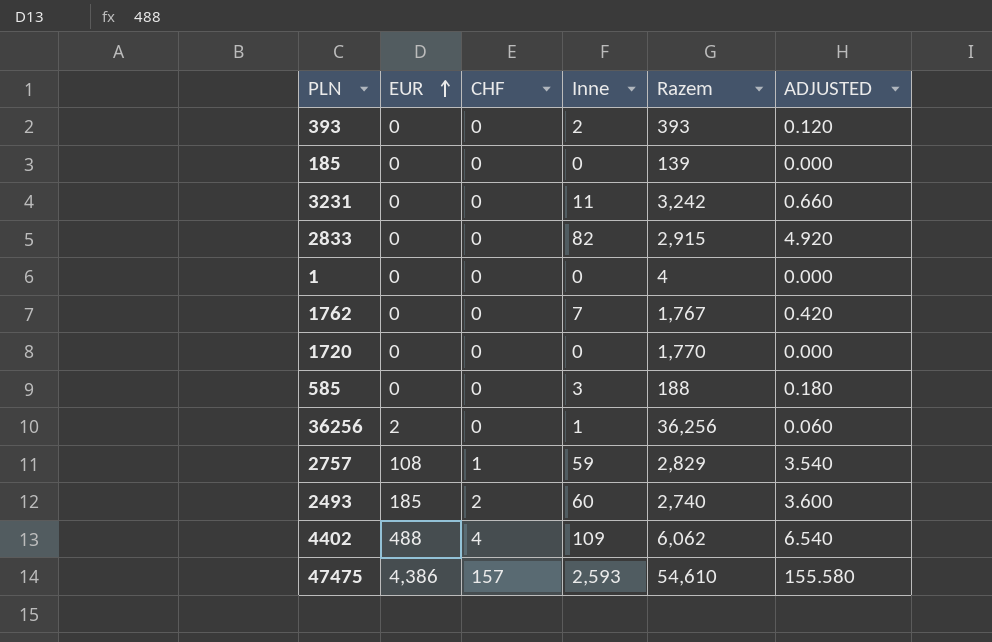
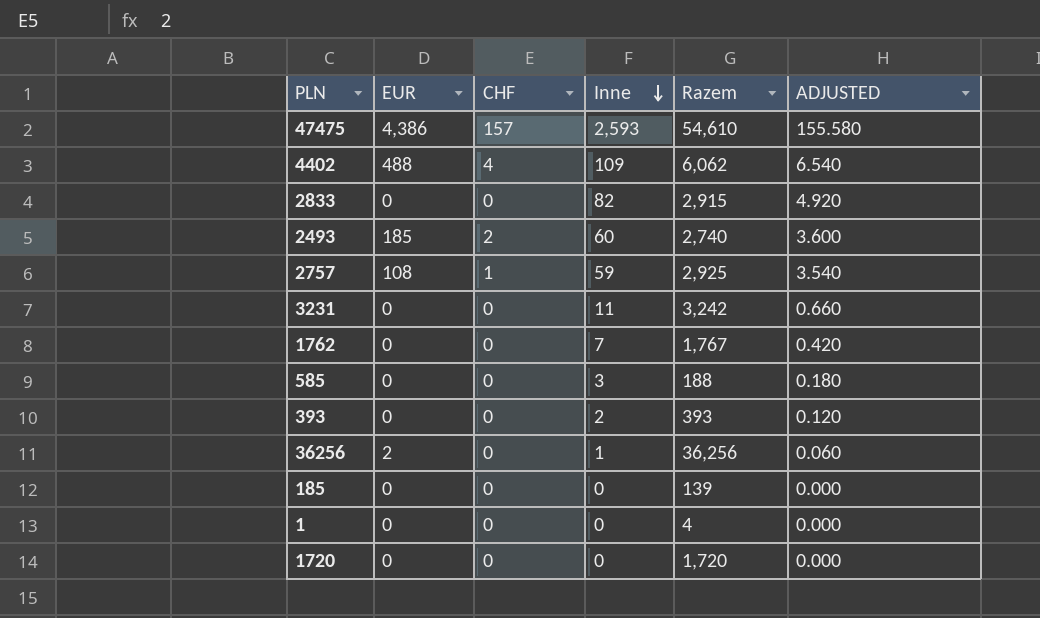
row order: EUR ascending -> Inne descending
2757 | Razem: 2,829 -> 2,925
1720 | Razem: 1,770 -> 1,720

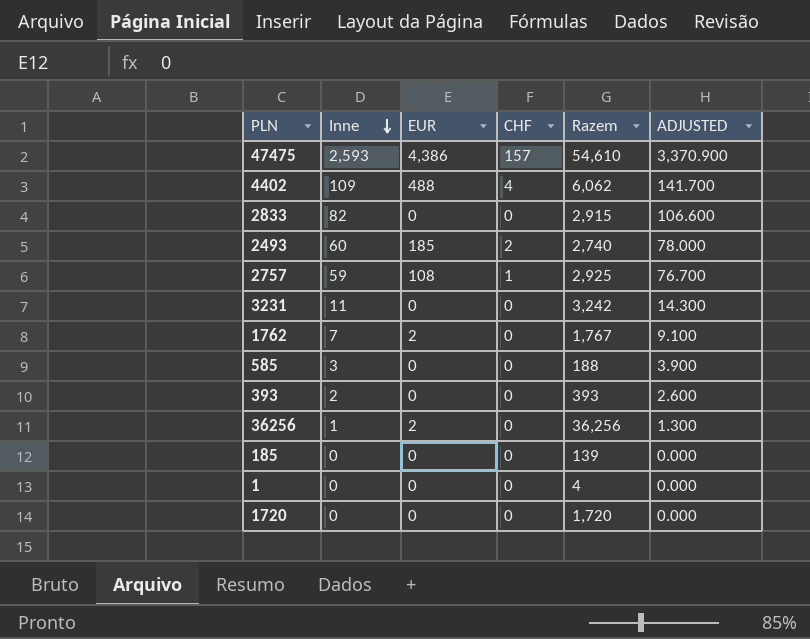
column Inne | position: 4 -> 2
column ADJUSTED | formula: [Inne] * 0.06 -> [Inne] * 1.3
1762 | EUR: 0 -> 2

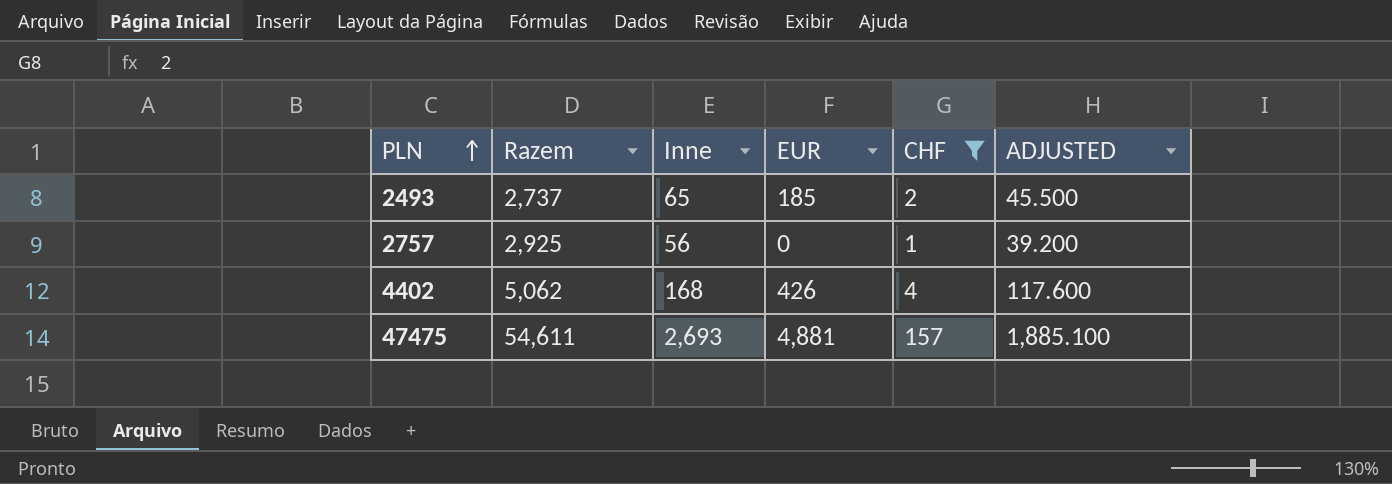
filter: none -> CHF != 0
row order: Inne descending -> PLN ascending
column Razem | position: 5 -> 2
column ADJUSTED | formula: [Inne] * 1.3 -> [Inne] * 0.7
2493 | Razem: 2,740 -> 2,737
2493 | Inne: 60 -> 65
2757 | Inne: 59 -> 56
2757 | EUR: 108 -> 0
4402 | Razem: 6,062 -> 5,062
4402 | Inne: 109 -> 168
4402 | EUR: 488 -> 426
47475 | Razem: 54,610 -> 54,611
47475 | Inne: 2,593 -> 2,693
47475 | EUR: 4,386 -> 4,881

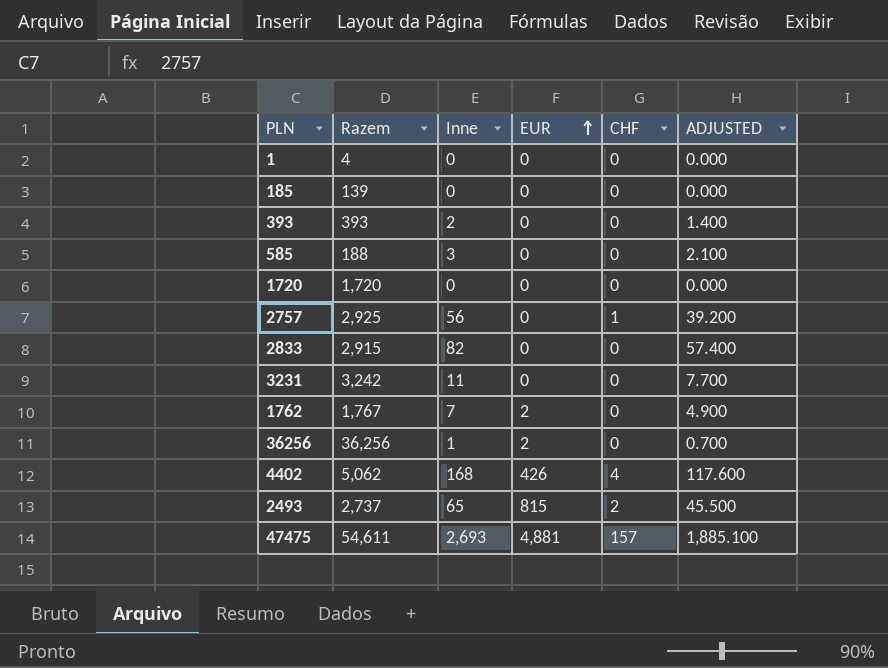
filter: CHF != 0 -> none
row order: PLN ascending -> EUR ascending
2493 | EUR: 185 -> 815

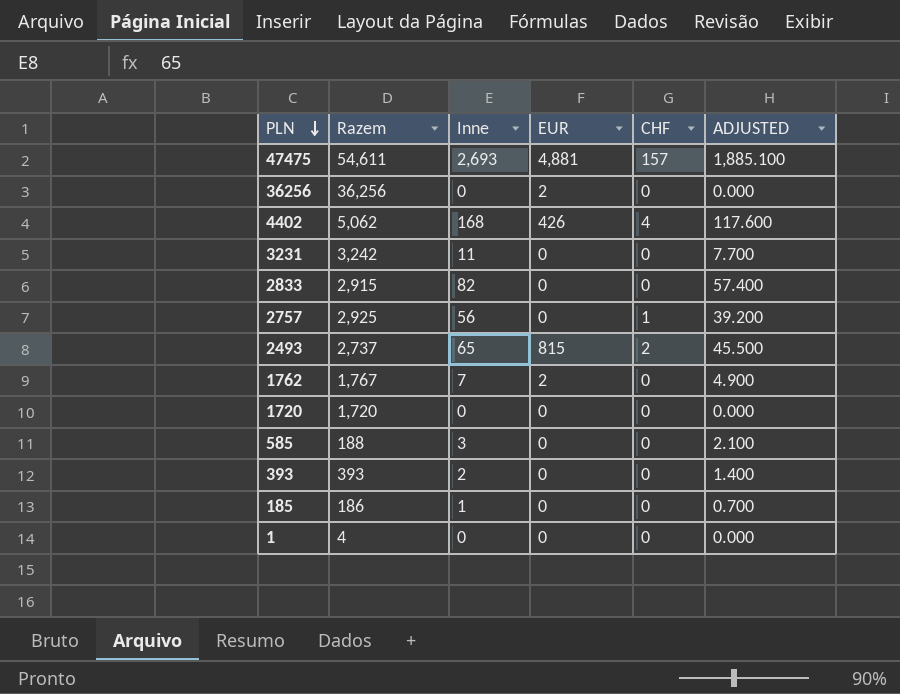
row order: EUR ascending -> PLN descending
36256 | Inne: 1 -> 0
36256 | ADJUSTED: 0.700 -> 0.000
185 | Razem: 139 -> 186
185 | Inne: 0 -> 1
185 | ADJUSTED: 0.000 -> 0.700

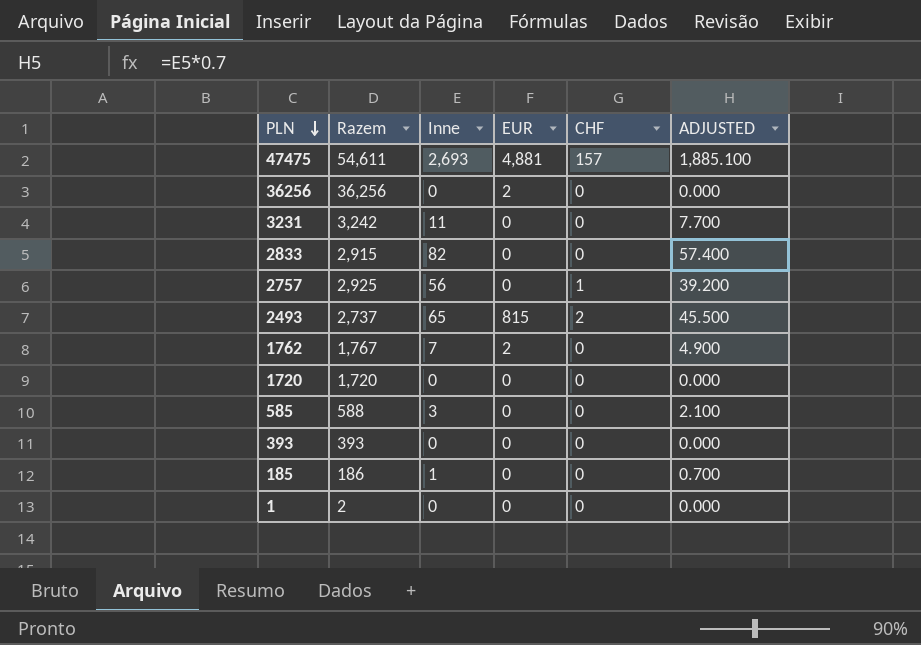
row 4402: 5,062 | 168 | 426 | 4 | 117.600 -> none
585 | Razem: 188 -> 588
393 | Inne: 2 -> 0
393 | ADJUSTED: 1.400 -> 0.000
1 | Razem: 4 -> 2

